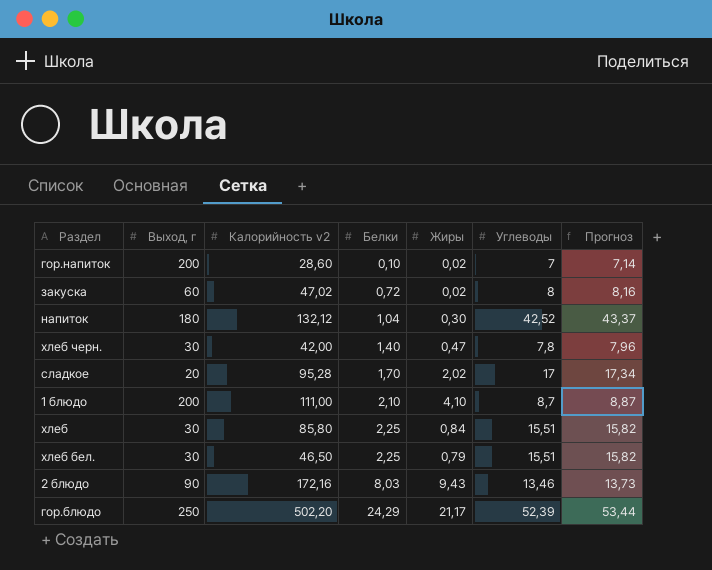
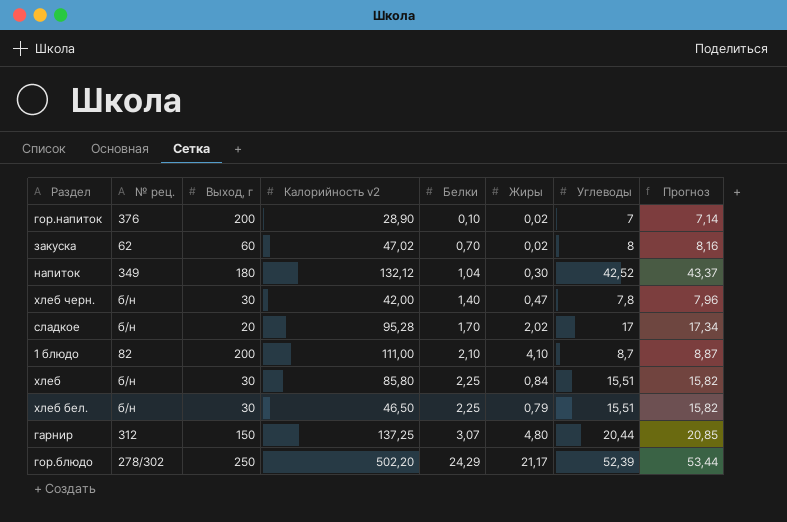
column № рец. | position: none -> 2
row 2 блюдо: 90 | 172,16 | 8,03 | 9,43 | 13,46 | 13,73 -> none
гор.напиток | Калорийность v2: 28,60 -> 28,90
закуска | Белки: 0,72 -> 0,70
row гарнир: none -> 312 | 150 | 137,25 | 3,07 | 4,80 | 20,44 | 20,85

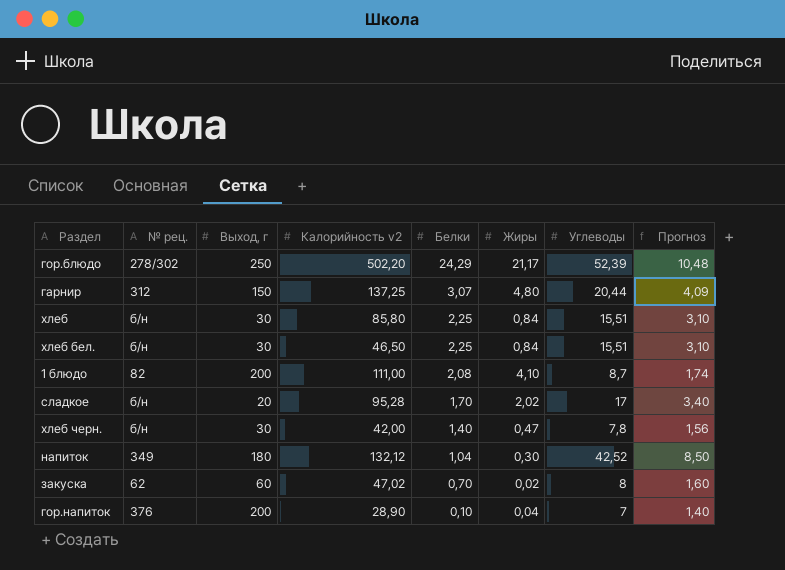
row order: Белки ascending -> Белки descending
column Прогноз | formula: [Углеводы] * 1,02 -> [Углеводы] * 0,2
хлеб бел. | Жиры: 0,79 -> 0,84
1 блюдо | Белки: 2,10 -> 2,08
гор.напиток | Жиры: 0,02 -> 0,04

